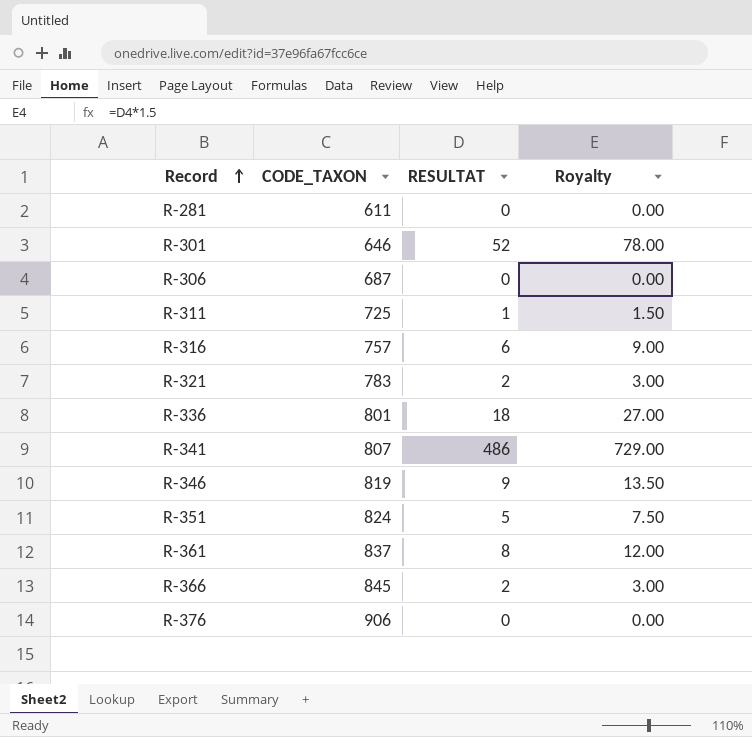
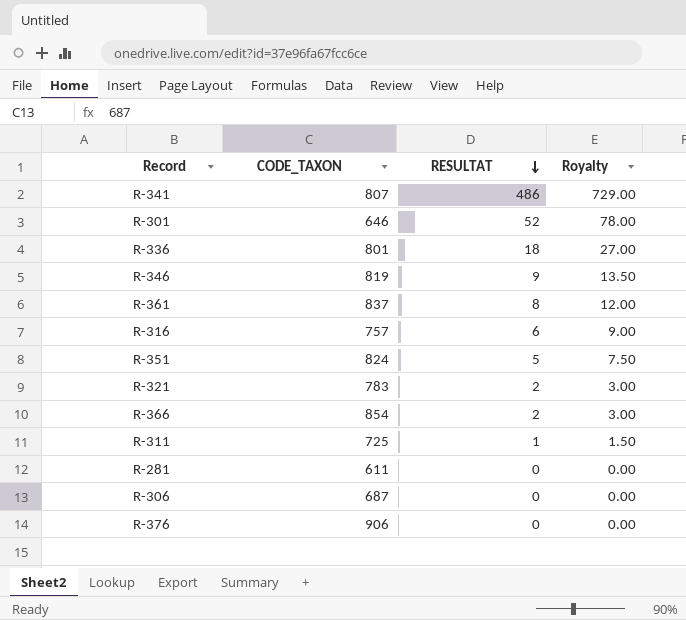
row order: Record ascending -> RESULTAT descending
R-366 | CODE_TAXON: 845 -> 854

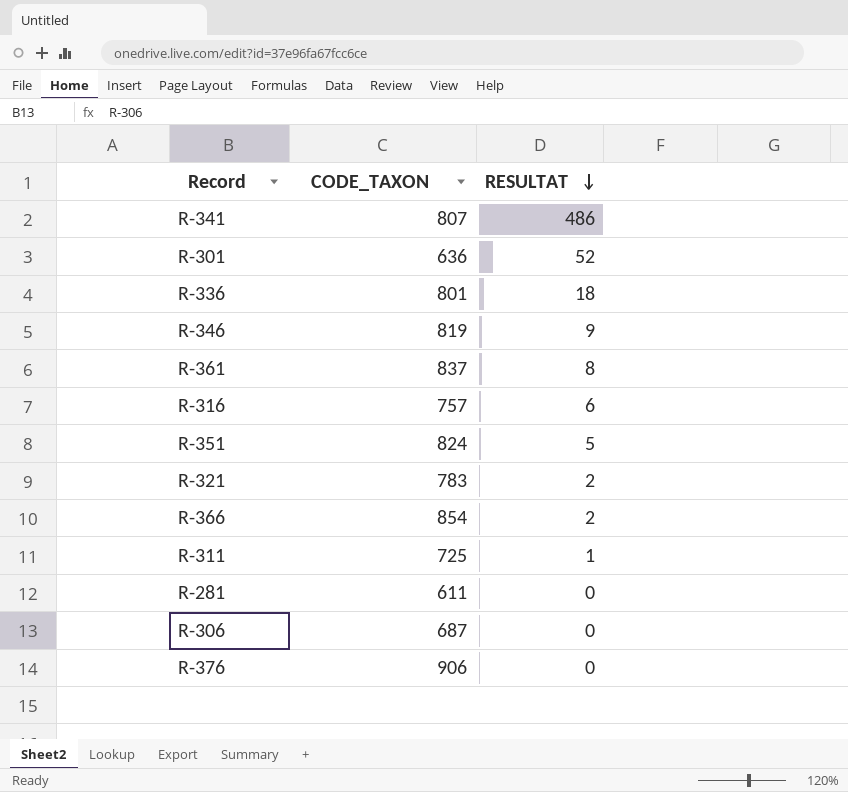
column Royalty | formula: [RESULTAT] * 1.5 -> none
R-301 | CODE_TAXON: 646 -> 636

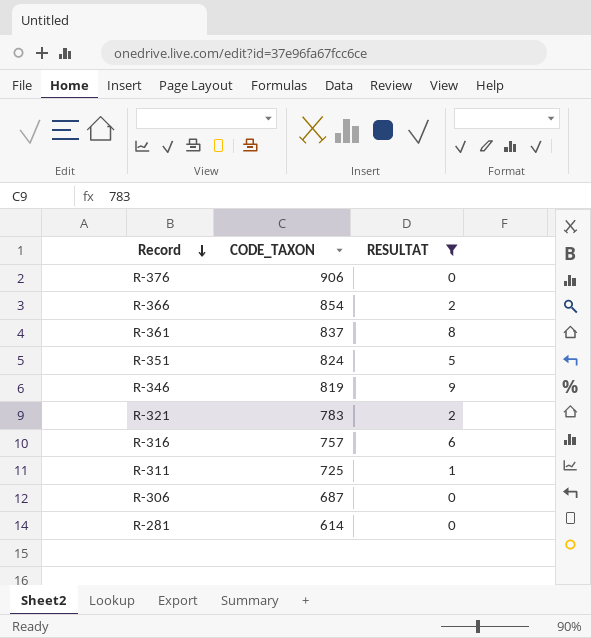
filter: none -> RESULTAT <= 9
row order: RESULTAT descending -> Record descending
R-281 | CODE_TAXON: 611 -> 614

